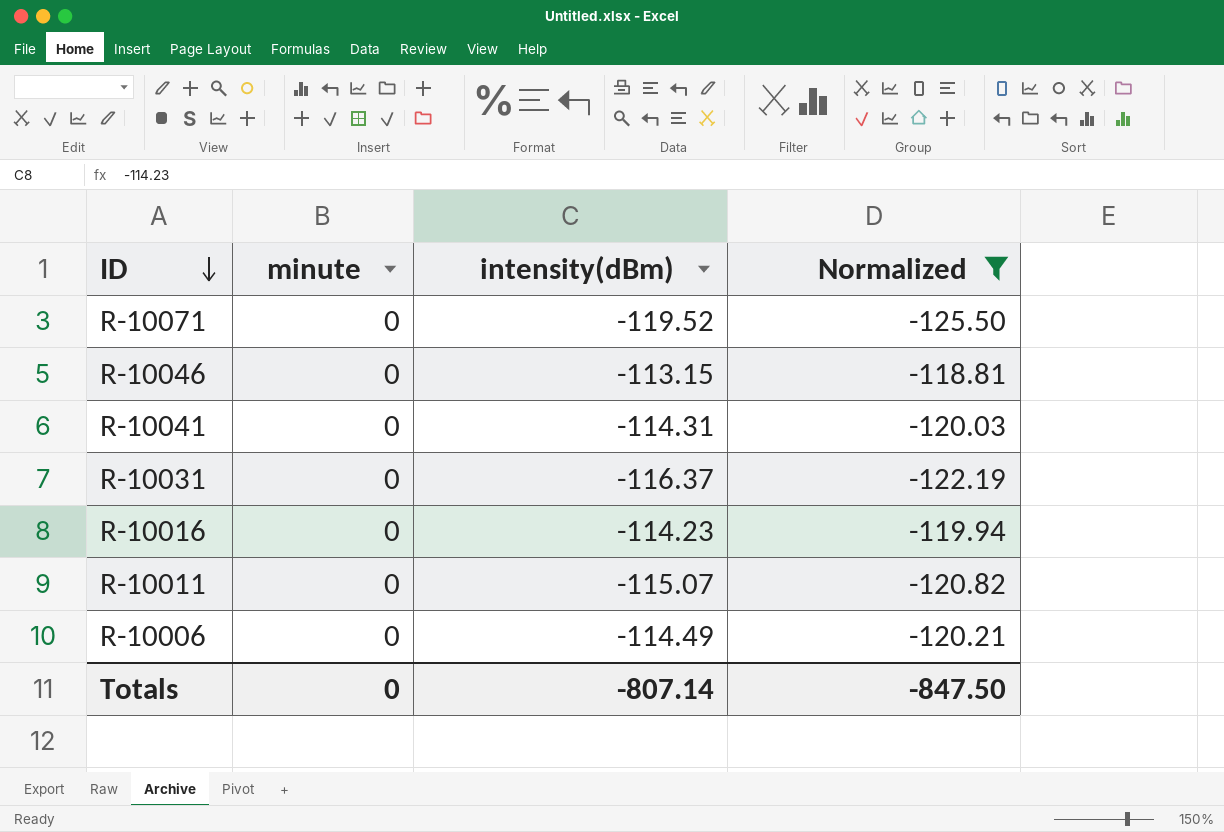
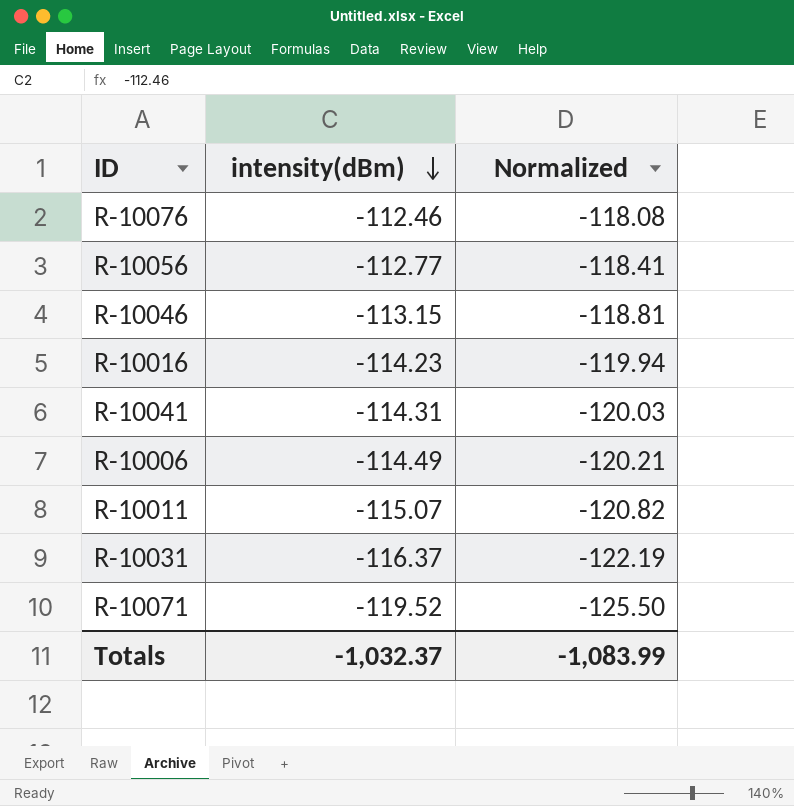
filter: Normalized <= -118.81 -> none
row order: ID descending -> intensity(dBm) descending
column minute | position: 2 -> none
Totals | intensity(dBm): -807.14 -> -1,032.37
Totals | Normalized: -847.50 -> -1,083.99

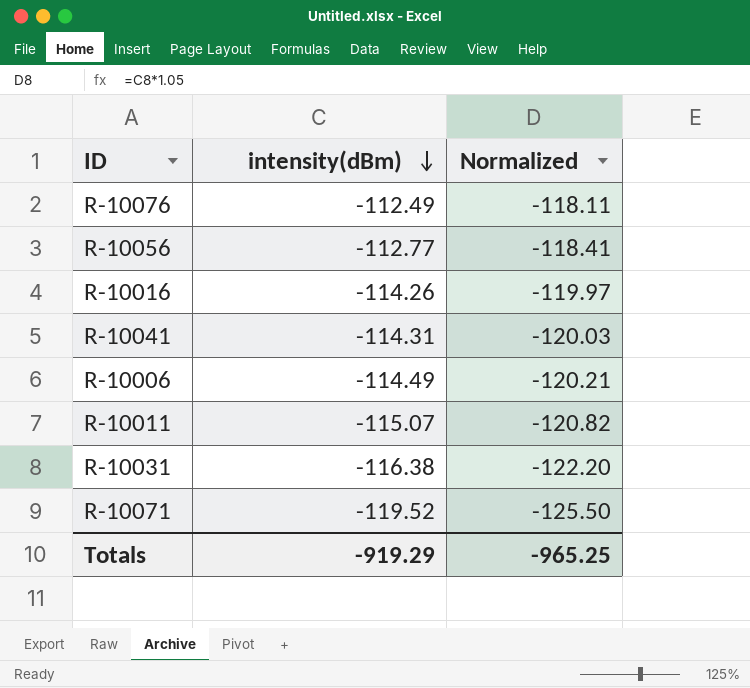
row R-10046: -113.15 | -118.81 -> none
R-10076 | intensity(dBm): -112.46 -> -112.49
R-10076 | Normalized: -118.08 -> -118.11
R-10016 | intensity(dBm): -114.23 -> -114.26
R-10016 | Normalized: -119.94 -> -119.97
R-10031 | intensity(dBm): -116.37 -> -116.38
R-10031 | Normalized: -122.19 -> -122.20
Totals | intensity(dBm): -1,032.37 -> -919.29
Totals | Normalized: -1,083.99 -> -965.25

